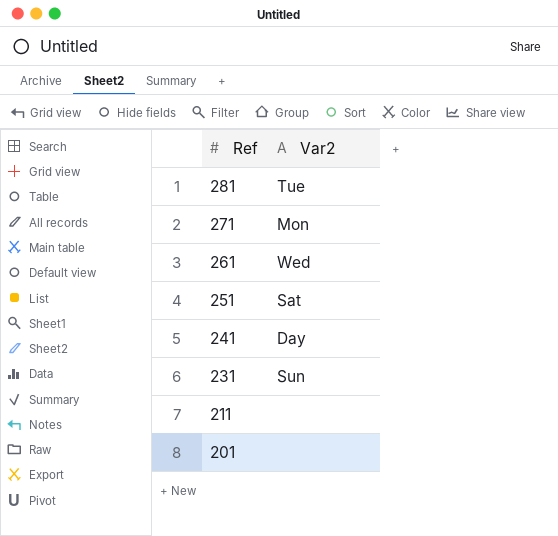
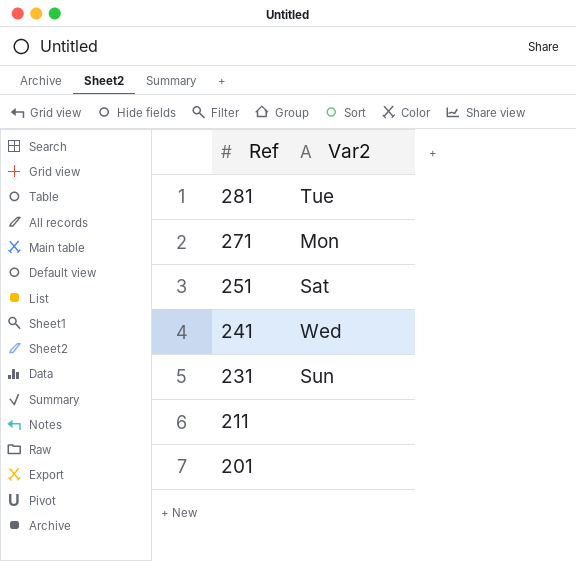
row 261: Wed -> none
241 | Var2: Day -> Wed

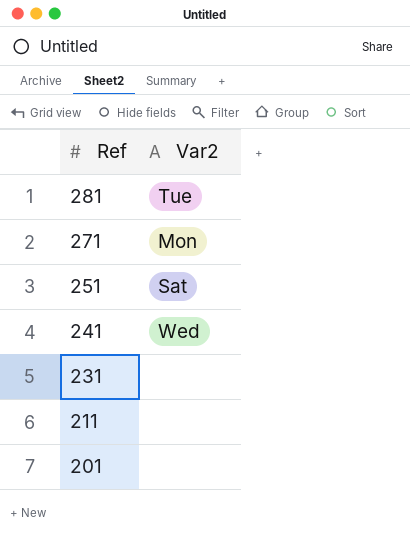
231 | Var2: Sun -> none

